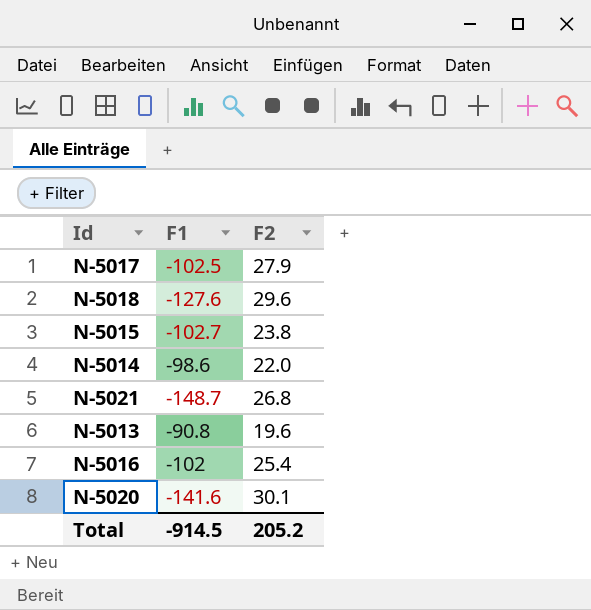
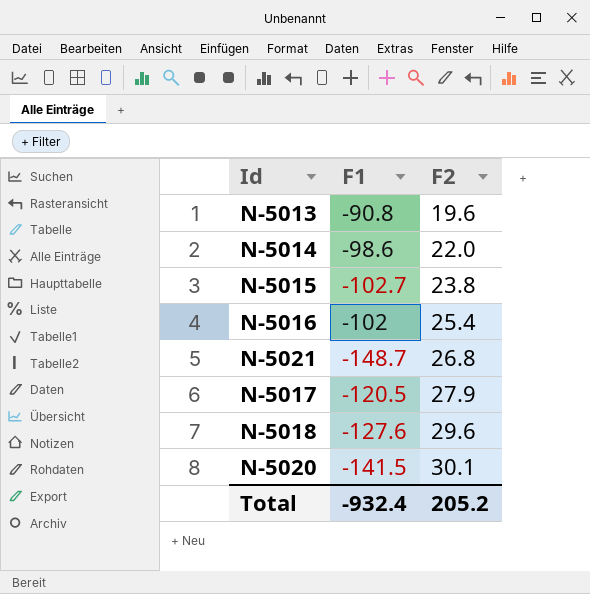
row order: none -> F2 ascending
N-5017 | F1: -102.5 -> -120.5
N-5020 | F1: -141.6 -> -141.5
Total | F1: -914.5 -> -932.4

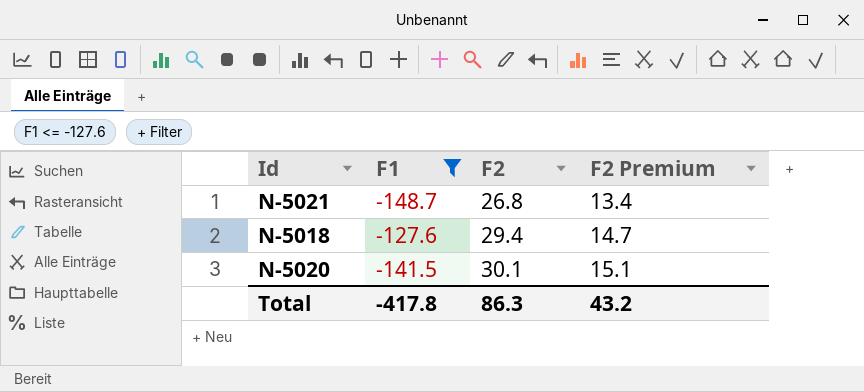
filter: none -> F1 <= -127.6
column F2 Premium | formula: none -> [F2] * 0.5
N-5018 | F2: 29.6 -> 29.4
Total | F1: -932.4 -> -417.8
Total | F2: 205.2 -> 86.3

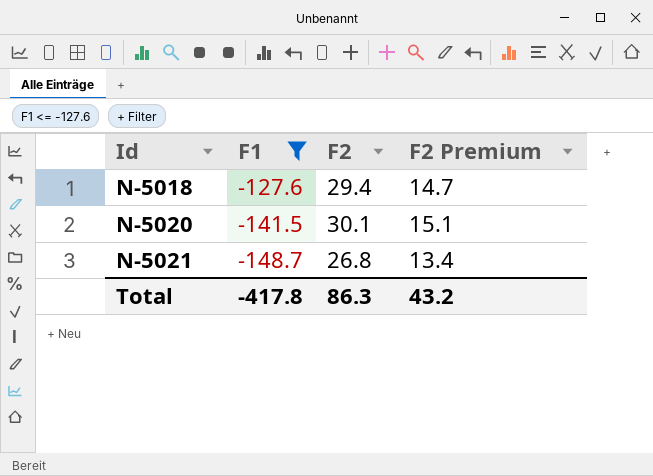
row order: F2 ascending -> Id ascending

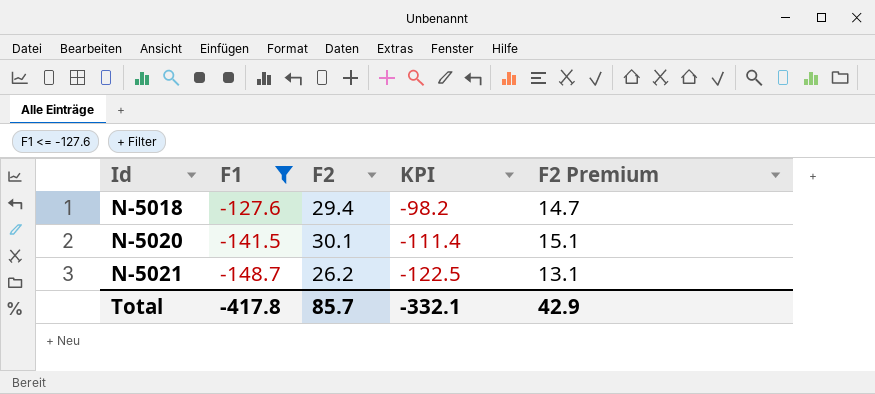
column KPI | formula: none -> [F1] + [F2]
N-5021 | F2: 26.8 -> 26.2
N-5021 | F2 Premium: 13.4 -> 13.1
Total | F2: 86.3 -> 85.7
Total | F2 Premium: 43.2 -> 42.9

